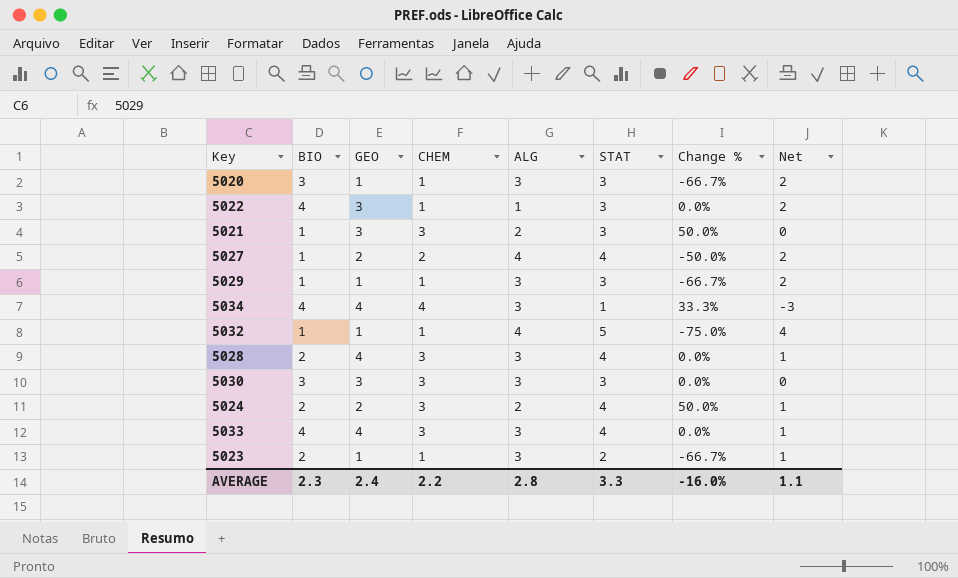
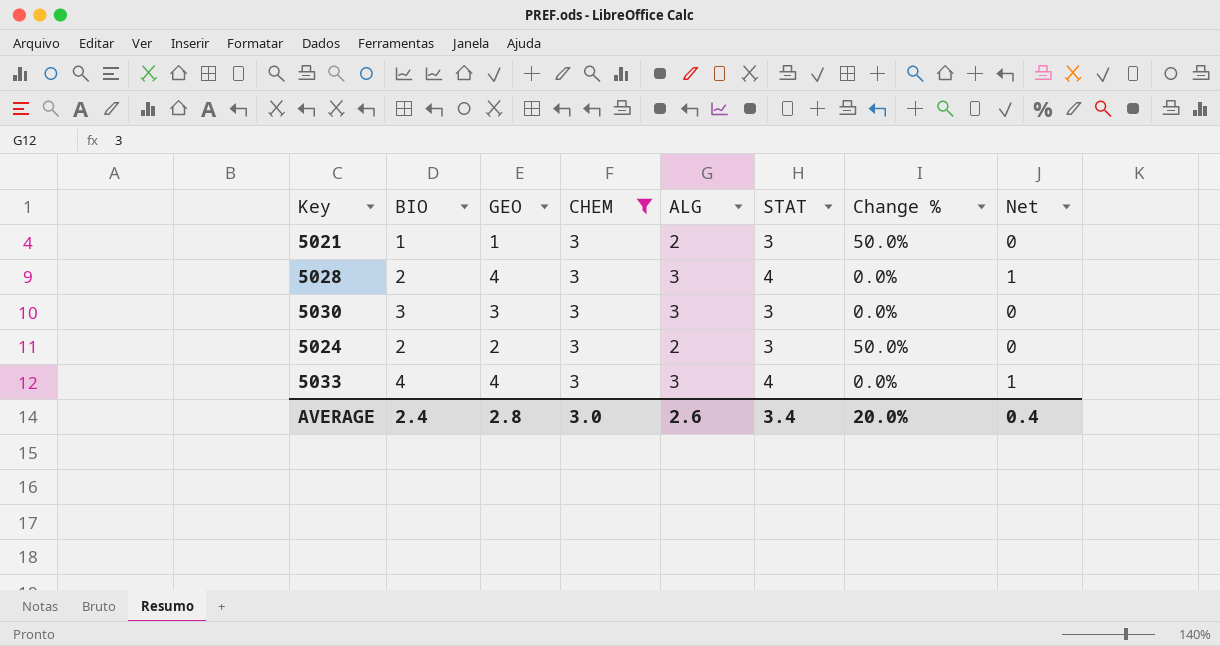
filter: none -> CHEM = 3
5021 | GEO: 3 -> 1
5024 | STAT: 4 -> 3
5024 | Net: 1 -> 0
AVERAGE | BIO: 2.3 -> 2.4
AVERAGE | GEO: 2.4 -> 2.8
AVERAGE | CHEM: 2.2 -> 3.0
AVERAGE | ALG: 2.8 -> 2.6
AVERAGE | STAT: 3.3 -> 3.4
AVERAGE | Change %: -16.0% -> 20.0%
AVERAGE | Net: 1.1 -> 0.4

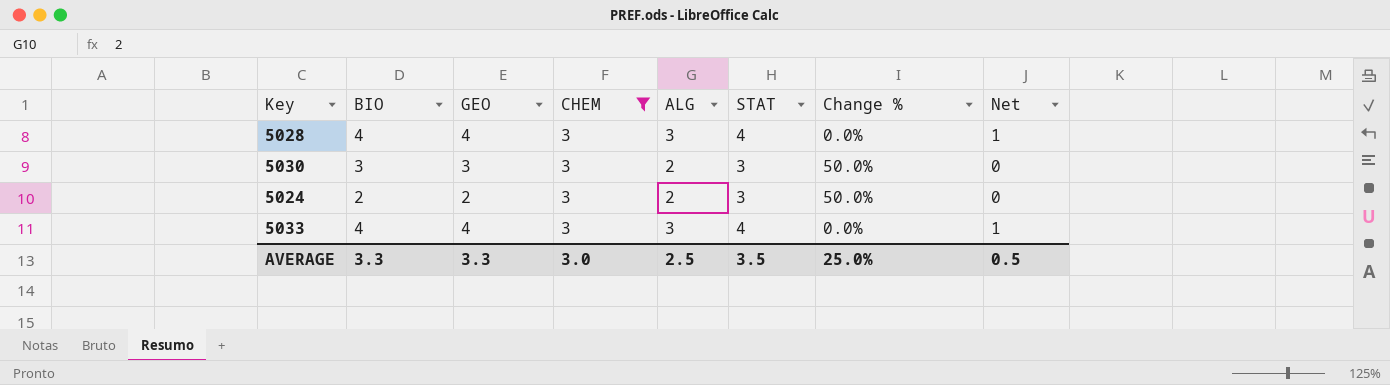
row 5021: 1 | 1 | 3 | 2 | 3 | 50.0% | 0 -> none
5028 | BIO: 2 -> 4
5030 | ALG: 3 -> 2
5030 | Change %: 0.0% -> 50.0%
AVERAGE | BIO: 2.4 -> 3.3
AVERAGE | GEO: 2.8 -> 3.3
AVERAGE | ALG: 2.6 -> 2.5
AVERAGE | STAT: 3.4 -> 3.5
AVERAGE | Change %: 20.0% -> 25.0%
AVERAGE | Net: 0.4 -> 0.5

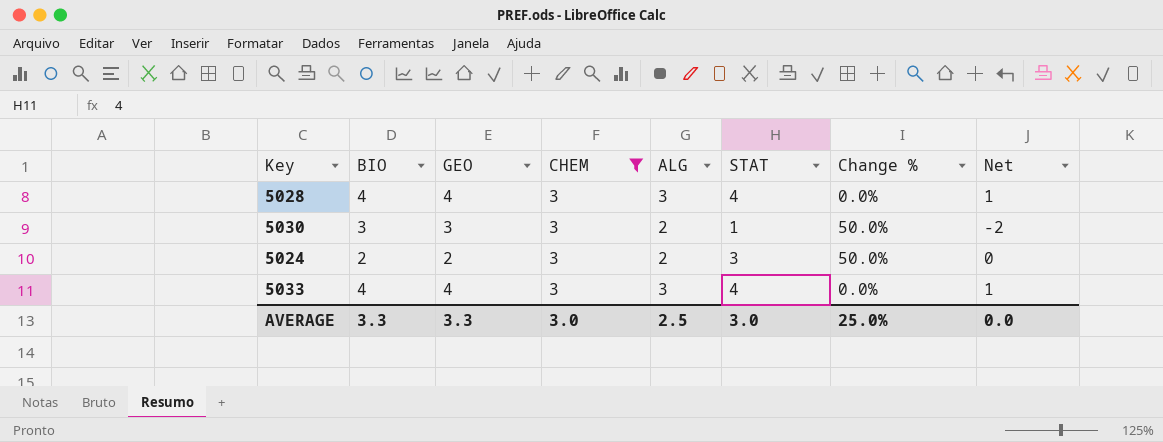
5030 | STAT: 3 -> 1
5030 | Net: 0 -> -2
AVERAGE | STAT: 3.5 -> 3.0
AVERAGE | Net: 0.5 -> 0.0

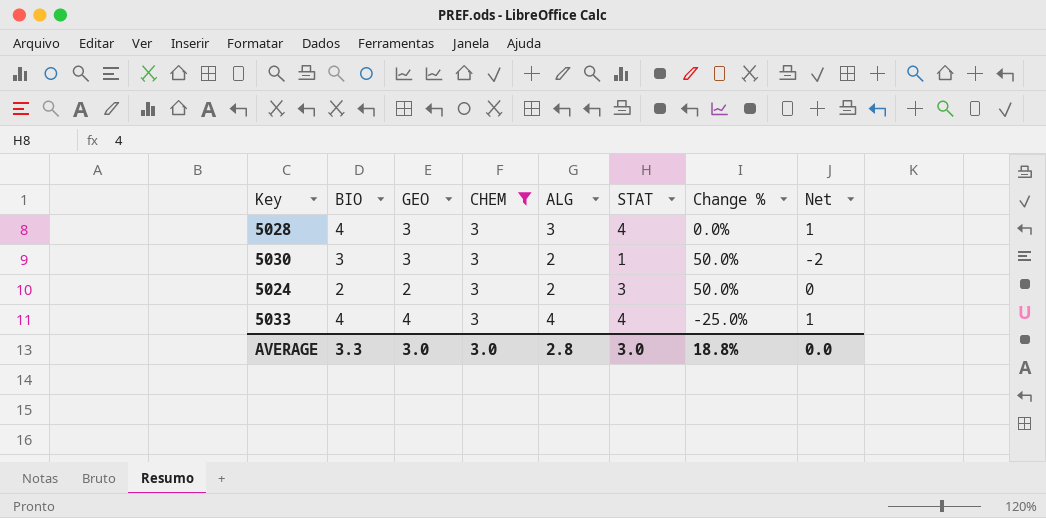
5028 | GEO: 4 -> 3
5033 | ALG: 3 -> 4
5033 | Change %: 0.0% -> -25.0%
AVERAGE | GEO: 3.3 -> 3.0
AVERAGE | ALG: 2.5 -> 2.8
AVERAGE | Change %: 25.0% -> 18.8%

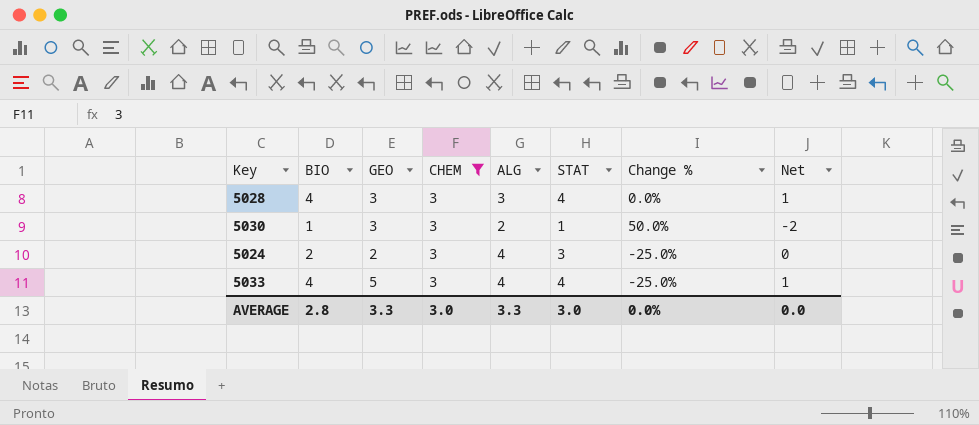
5030 | BIO: 3 -> 1
5024 | ALG: 2 -> 4
5024 | Change %: 50.0% -> -25.0%
5033 | GEO: 4 -> 5
AVERAGE | BIO: 3.3 -> 2.8
AVERAGE | GEO: 3.0 -> 3.3
AVERAGE | ALG: 2.8 -> 3.3
AVERAGE | Change %: 18.8% -> 0.0%

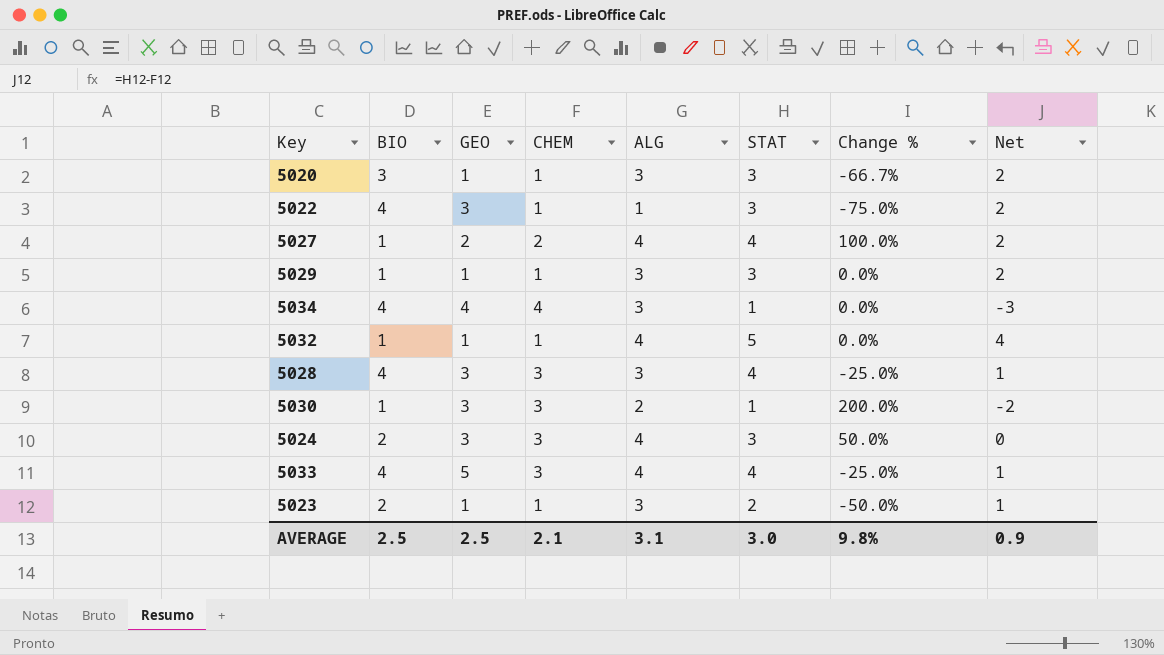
filter: CHEM = 3 -> none
column Change % | formula: ([CHEM] - [ALG]) / [ALG] -> ([CHEM] - [BIO]) / [BIO]
5024 | GEO: 2 -> 3
AVERAGE | BIO: 2.8 -> 2.5
AVERAGE | GEO: 3.3 -> 2.5
AVERAGE | CHEM: 3.0 -> 2.1
AVERAGE | ALG: 3.3 -> 3.1
AVERAGE | Change %: 0.0% -> 9.8%
AVERAGE | Net: 0.0 -> 0.9

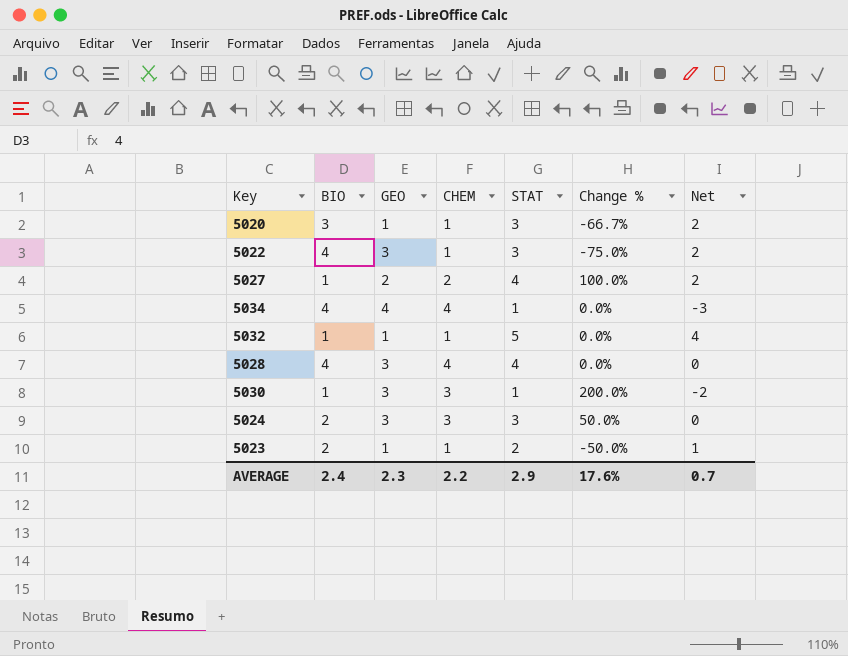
column ALG | position: 5 -> none
row 5029: 1 | 1 | 1 | 3 | 3 | 0.0% | 2 -> none
row 5033: 4 | 5 | 3 | 4 | 4 | -25.0% | 1 -> none
5028 | CHEM: 3 -> 4
5028 | Change %: -25.0% -> 0.0%
5028 | Net: 1 -> 0
AVERAGE | BIO: 2.5 -> 2.4
AVERAGE | GEO: 2.5 -> 2.3
AVERAGE | CHEM: 2.1 -> 2.2
AVERAGE | STAT: 3.0 -> 2.9
AVERAGE | Change %: 9.8% -> 17.6%
AVERAGE | Net: 0.9 -> 0.7

